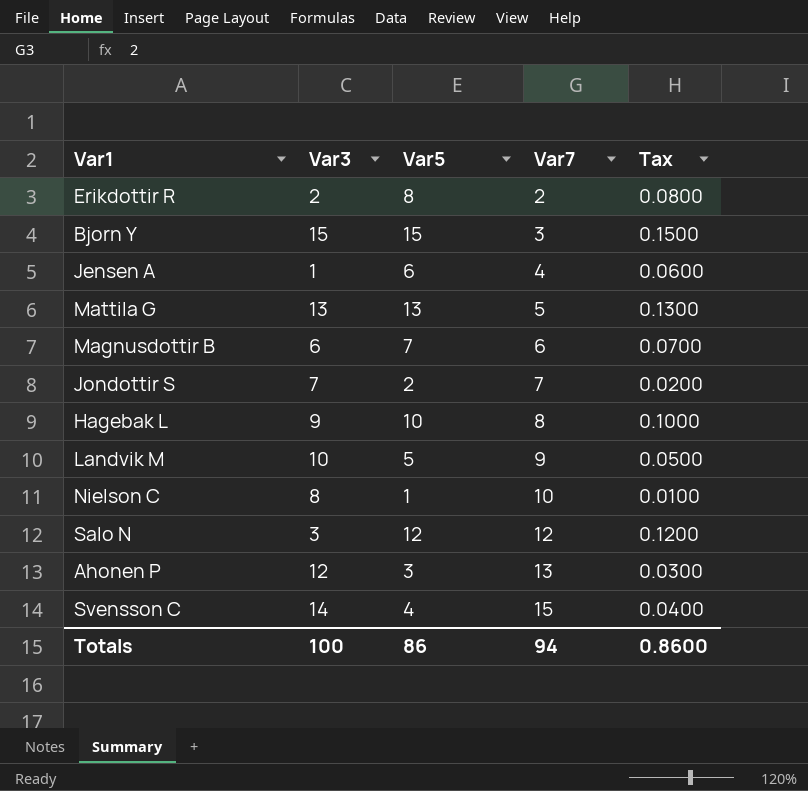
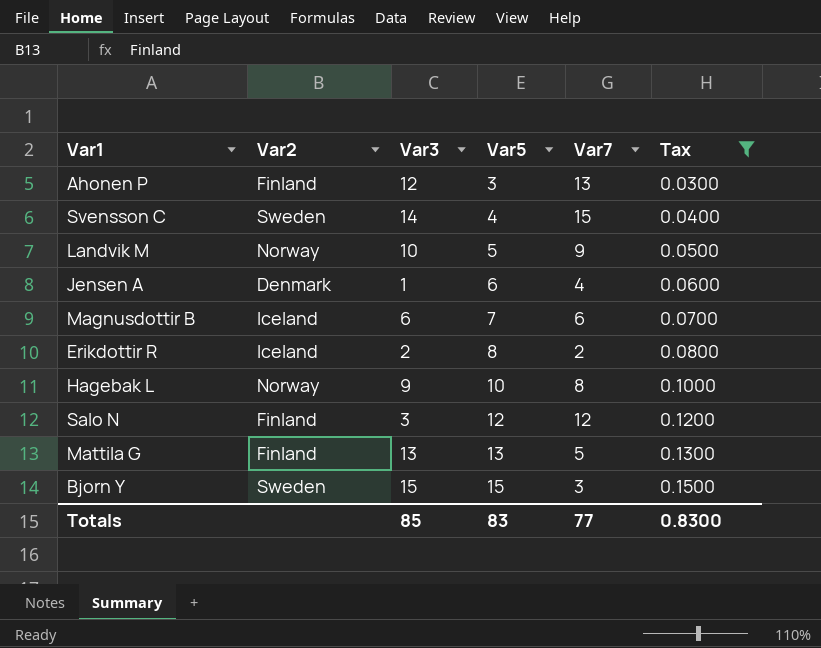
filter: none -> Tax >= 0.0300
row order: Var7 ascending -> Var5 ascending
column Var2 | position: none -> 2
Totals | Var3: 100 -> 85
Totals | Var5: 86 -> 83
Totals | Var7: 94 -> 77
Totals | Tax: 0.8600 -> 0.8300

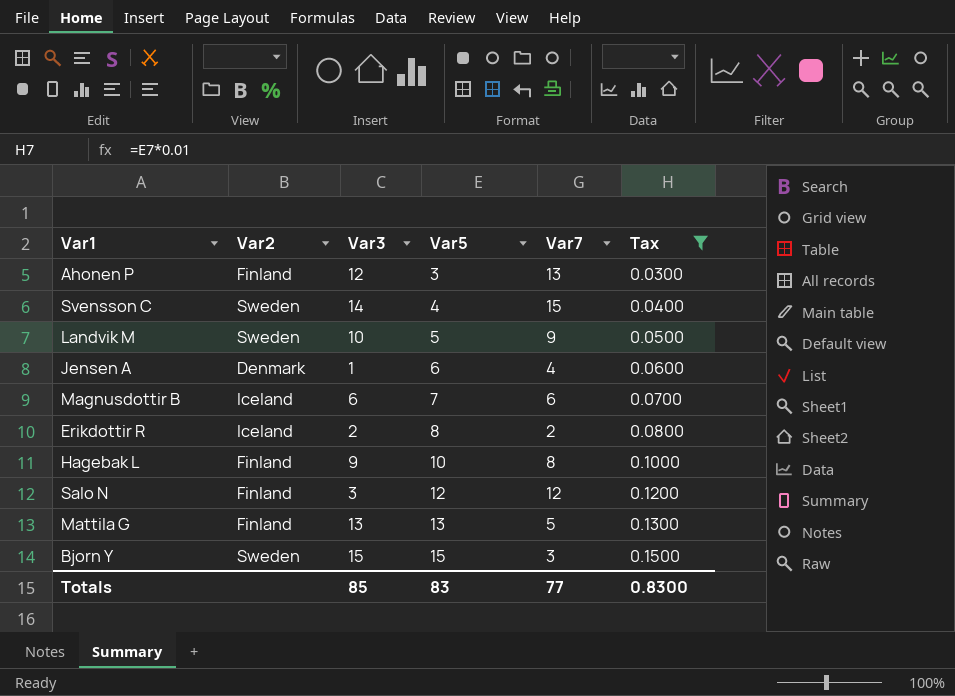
Landvik M | Var2: Norway -> Sweden
Hagebak L | Var2: Norway -> Finland

